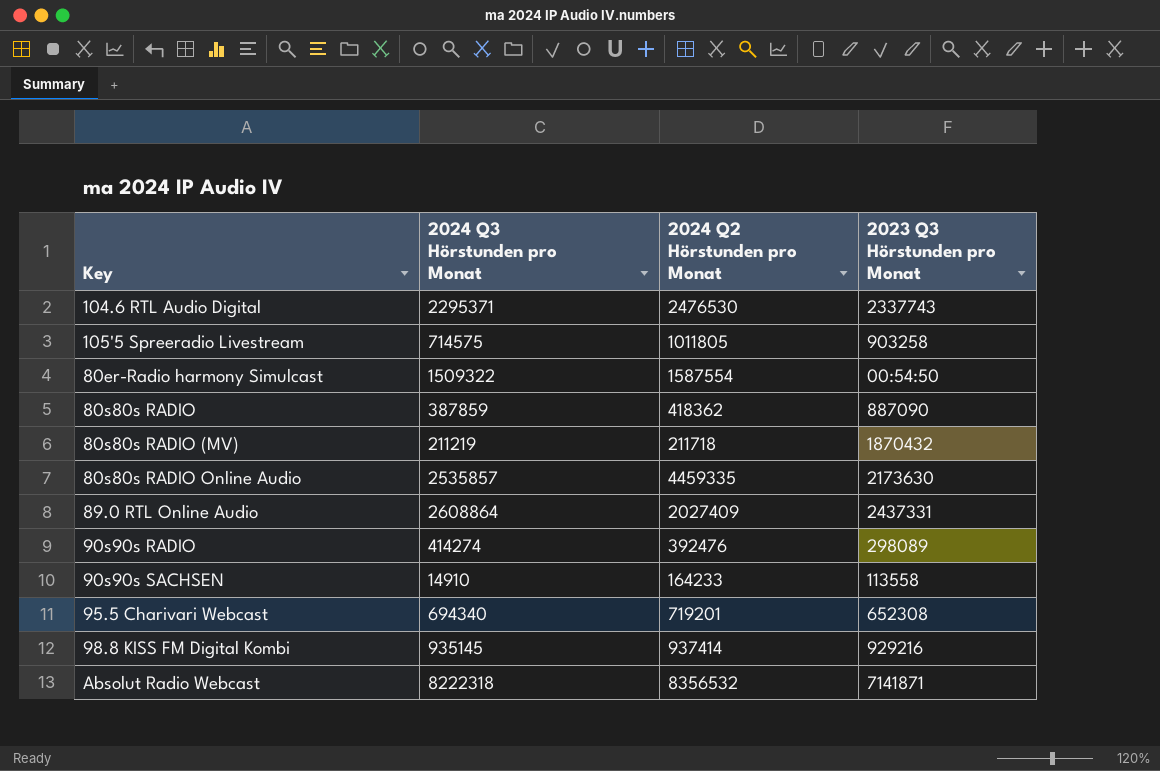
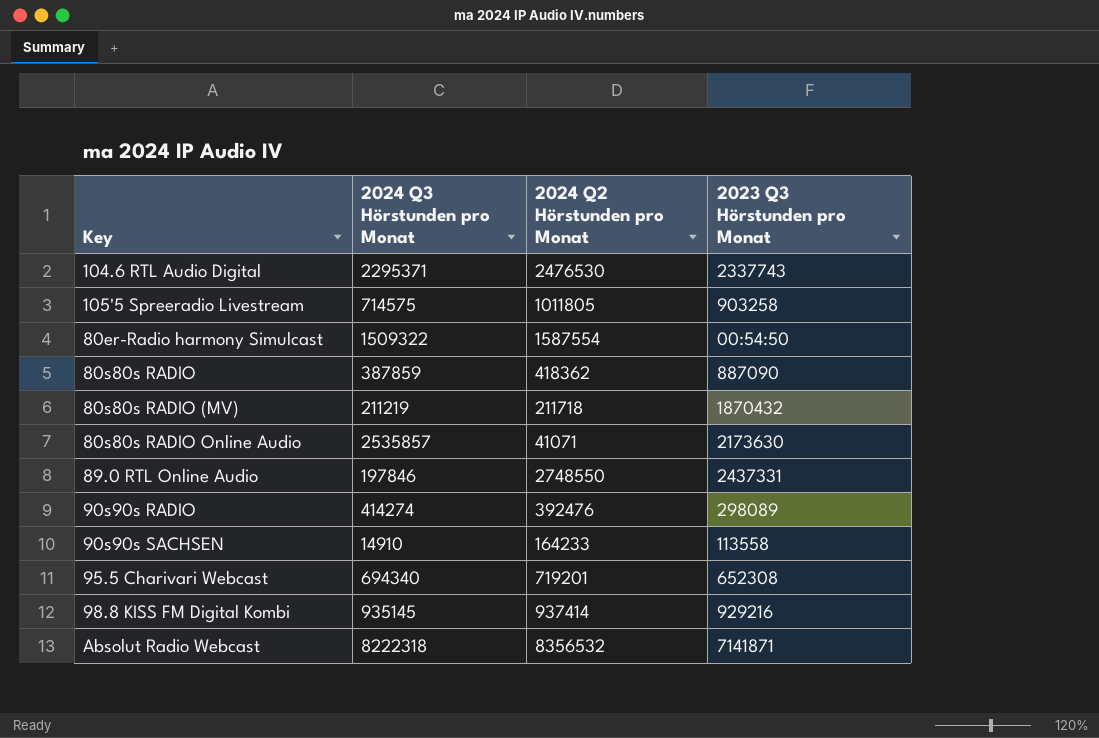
80s80s RADIO Online Audio | 2024 Q2 Hörstunden pro Monat: 4459335 -> 41071
89.0 RTL Online Audio | 2024 Q3 Hörstunden pro Monat: 2608864 -> 197846
89.0 RTL Online Audio | 2024 Q2 Hörstunden pro Monat: 2027409 -> 2748550

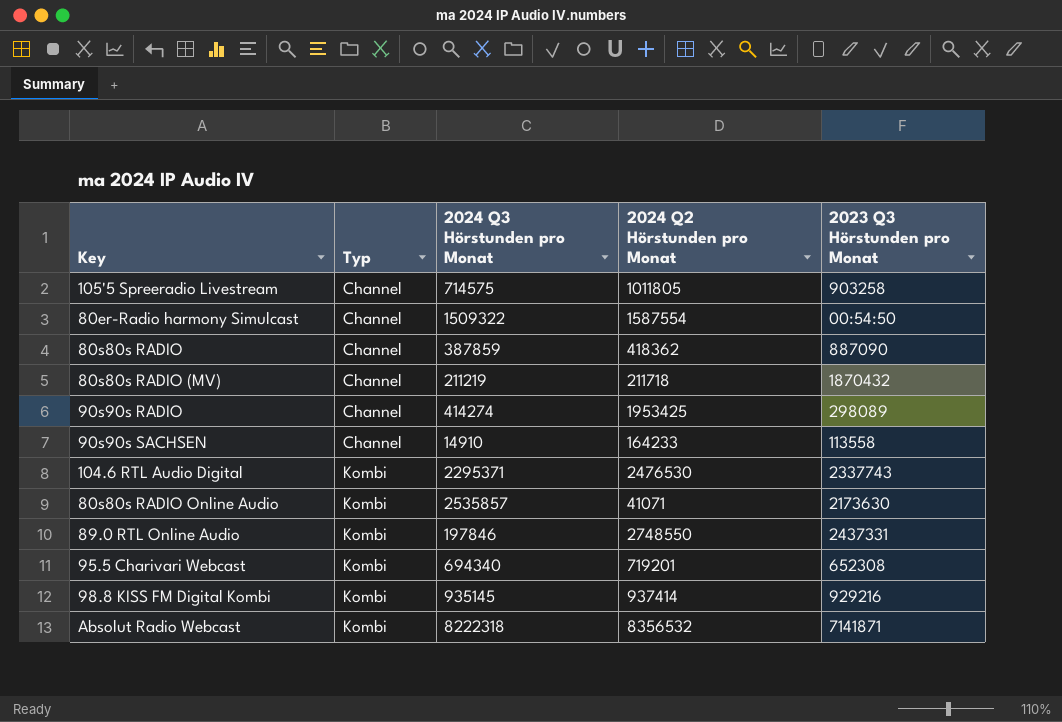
row order: none -> Typ ascending
column Typ | position: none -> 2
90s90s RADIO | 2024 Q2 Hörstunden pro Monat: 392476 -> 1953425

